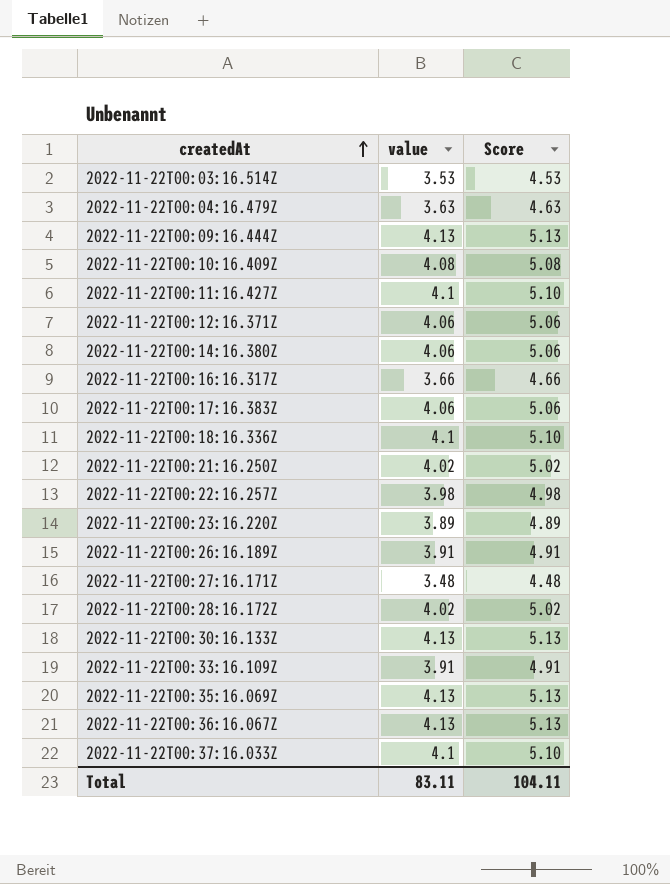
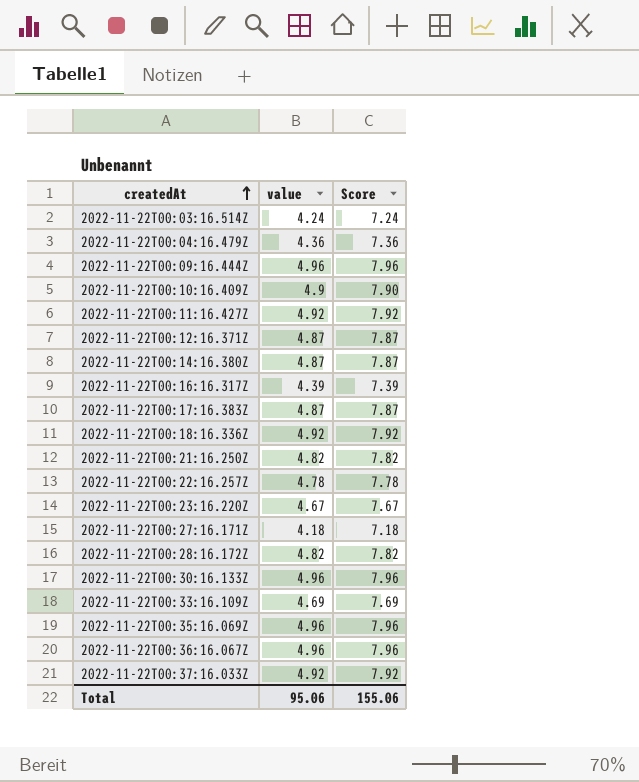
column Score | formula: [value] + 1 -> [value] + 3
row 2022-11-22T00:26:16.189Z: 3.91 | 4.91 -> none
2022-11-22T00:03:16.514Z | value: 3.53 -> 4.24
2022-11-22T00:04:16.479Z | value: 3.63 -> 4.36
2022-11-22T00:09:16.444Z | value: 4.13 -> 4.96
2022-11-22T00:10:16.409Z | value: 4.08 -> 4.9
2022-11-22T00:11:16.427Z | value: 4.1 -> 4.92
2022-11-22T00:12:16.371Z | value: 4.06 -> 4.87
2022-11-22T00:14:16.380Z | value: 4.06 -> 4.87
2022-11-22T00:16:16.317Z | value: 3.66 -> 4.39
2022-11-22T00:17:16.383Z | value: 4.06 -> 4.87
2022-11-22T00:18:16.336Z | value: 4.1 -> 4.92
2022-11-22T00:21:16.250Z | value: 4.02 -> 4.82
2022-11-22T00:22:16.257Z | value: 3.98 -> 4.78
2022-11-22T00:23:16.220Z | value: 3.89 -> 4.67
2022-11-22T00:27:16.171Z | value: 3.48 -> 4.18
2022-11-22T00:28:16.172Z | value: 4.02 -> 4.82
2022-11-22T00:30:16.133Z | value: 4.13 -> 4.96
2022-11-22T00:33:16.109Z | value: 3.91 -> 4.69
2022-11-22T00:35:16.069Z | value: 4.13 -> 4.96
2022-11-22T00:36:16.067Z | value: 4.13 -> 4.96
2022-11-22T00:37:16.033Z | value: 4.1 -> 4.92
Total | value: 83.11 -> 95.06
Total | Score: 104.11 -> 155.06

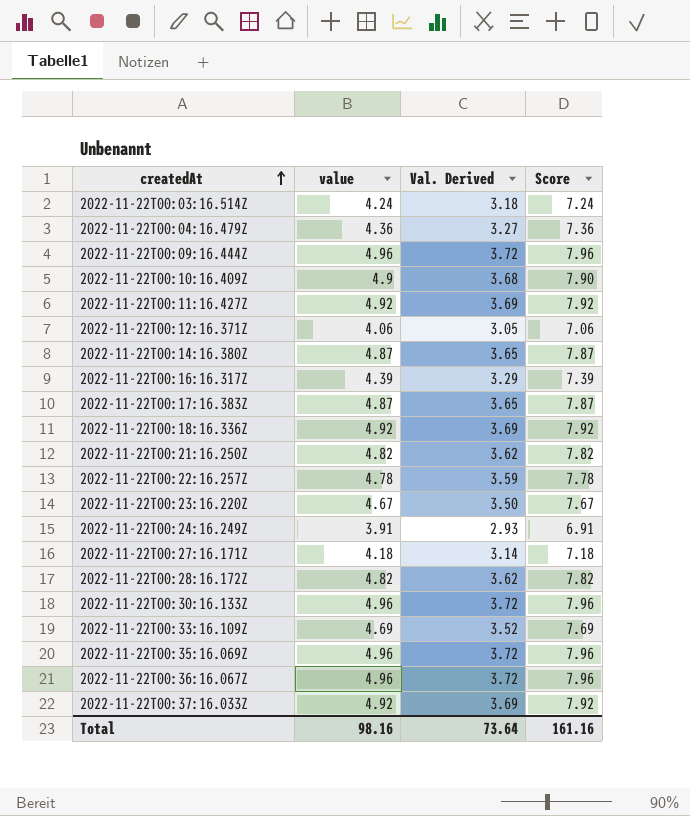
column Val. Derived | formula: none -> [value] * 0.75
2022-11-22T00:12:16.371Z | value: 4.87 -> 4.06
2022-11-22T00:12:16.371Z | Score: 7.87 -> 7.06
row 2022-11-22T00:24:16.249Z: none -> 3.91 | 2.93 | 6.91
Total | value: 95.06 -> 98.16
Total | Score: 155.06 -> 161.16

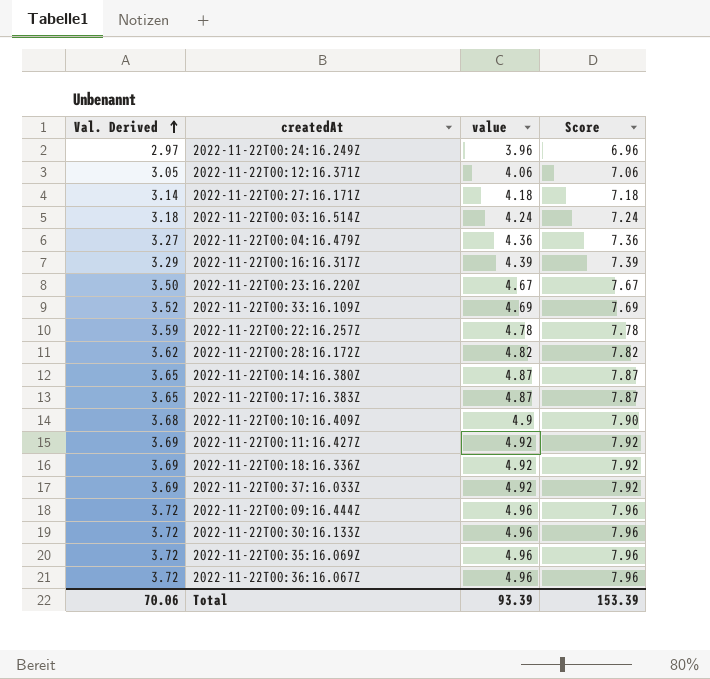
row order: createdAt ascending -> Val. Derived ascending
column Val. Derived | position: 3 -> 1
row 2022-11-22T00:21:16.250Z: 4.82 | 3.62 | 7.82 -> none
2022-11-22T00:24:16.249Z | Val. Derived: 2.93 -> 2.97
2022-11-22T00:24:16.249Z | value: 3.91 -> 3.96
2022-11-22T00:24:16.249Z | Score: 6.91 -> 6.96
Total | Val. Derived: 73.64 -> 70.06
Total | value: 98.16 -> 93.39
Total | Score: 161.16 -> 153.39

